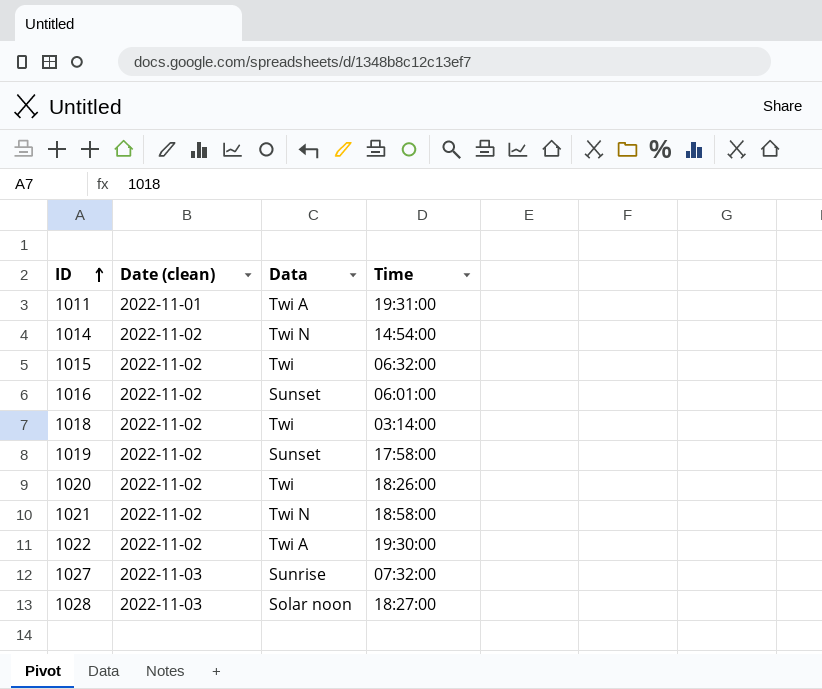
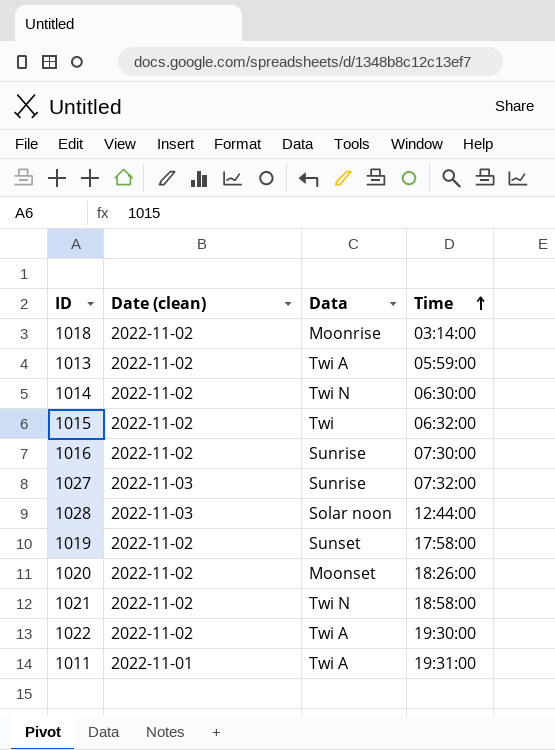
row order: ID ascending -> Time ascending
1018 | Data: Twi -> Moonrise
row 1013: none -> 2022-11-02 | Twi A | 05:59:00
1014 | Time: 14:54:00 -> 06:30:00
1016 | Data: Sunset -> Sunrise
1016 | Time: 06:01:00 -> 07:30:00
1028 | Time: 18:27:00 -> 12:44:00
1020 | Data: Twi -> Moonset

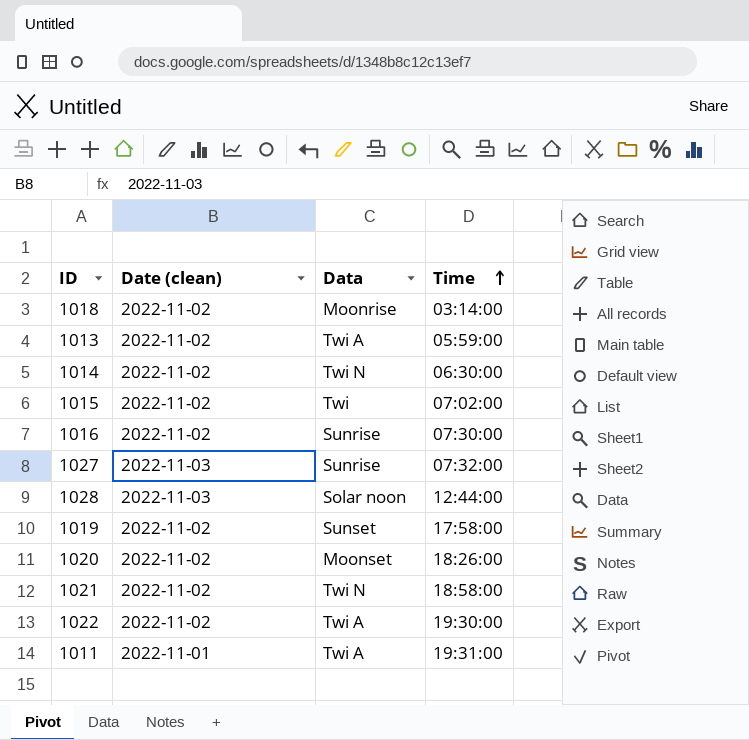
1015 | Time: 06:32:00 -> 07:02:00

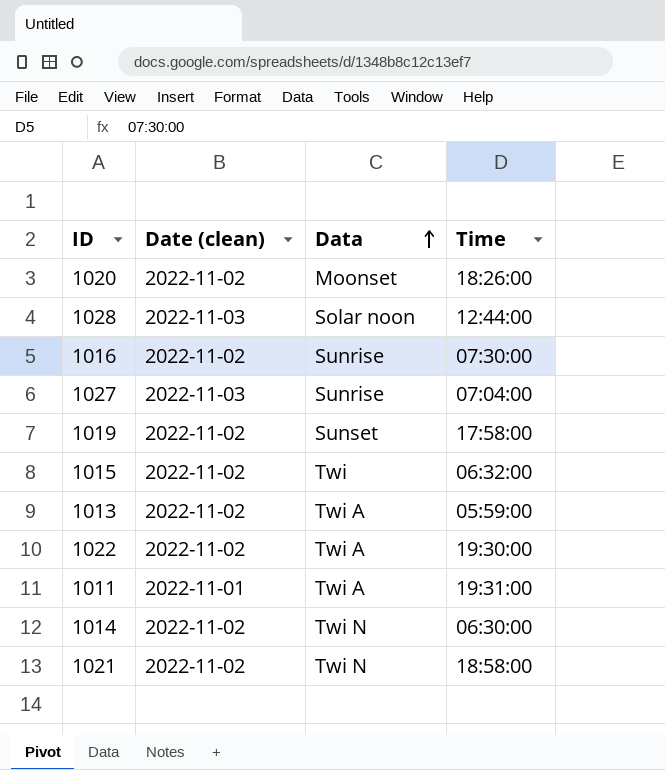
row order: Time ascending -> Data ascending
row 1018: 2022-11-02 | Moonrise | 03:14:00 -> none
1027 | Time: 07:32:00 -> 07:04:00
1015 | Time: 07:02:00 -> 06:32:00

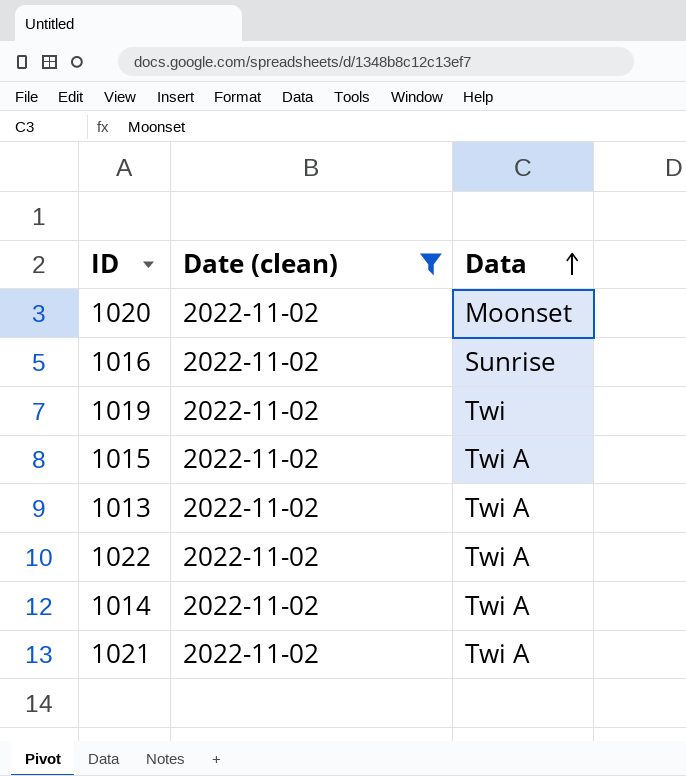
filter: none -> Date (clean) = 2022-11-02
column Time | position: 4 -> none
1019 | Data: Sunset -> Twi
1015 | Data: Twi -> Twi A
1014 | Data: Twi N -> Twi A
1021 | Data: Twi N -> Twi A

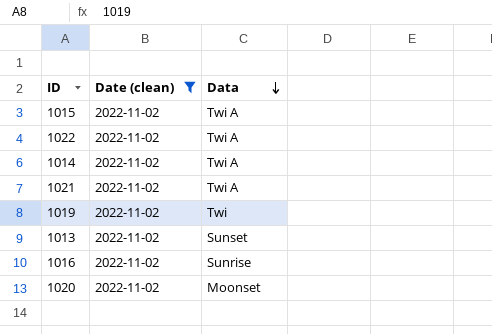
row order: Data ascending -> Data descending
1013 | Data: Twi A -> Sunset

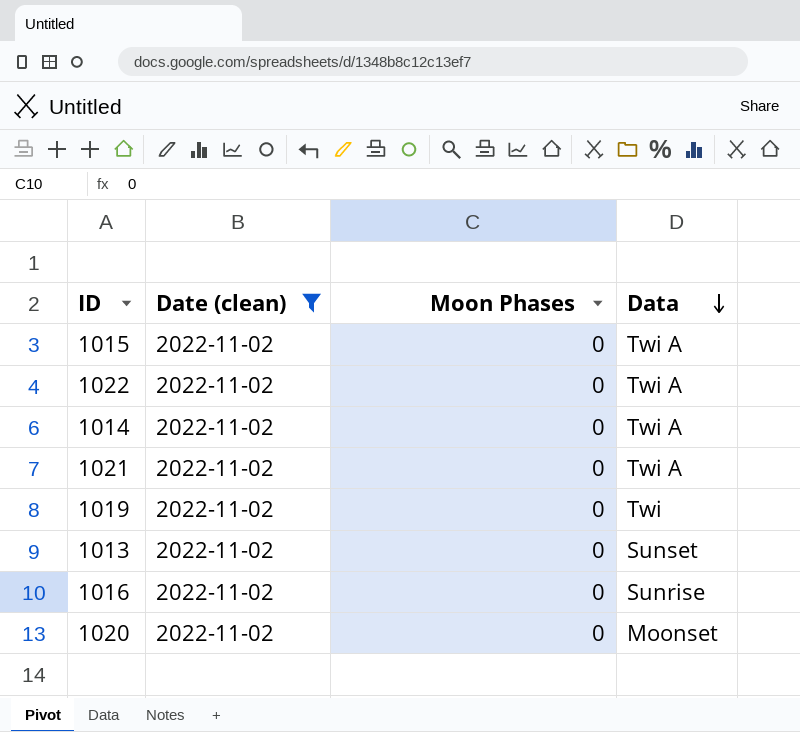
column Moon Phases | position: none -> 3

